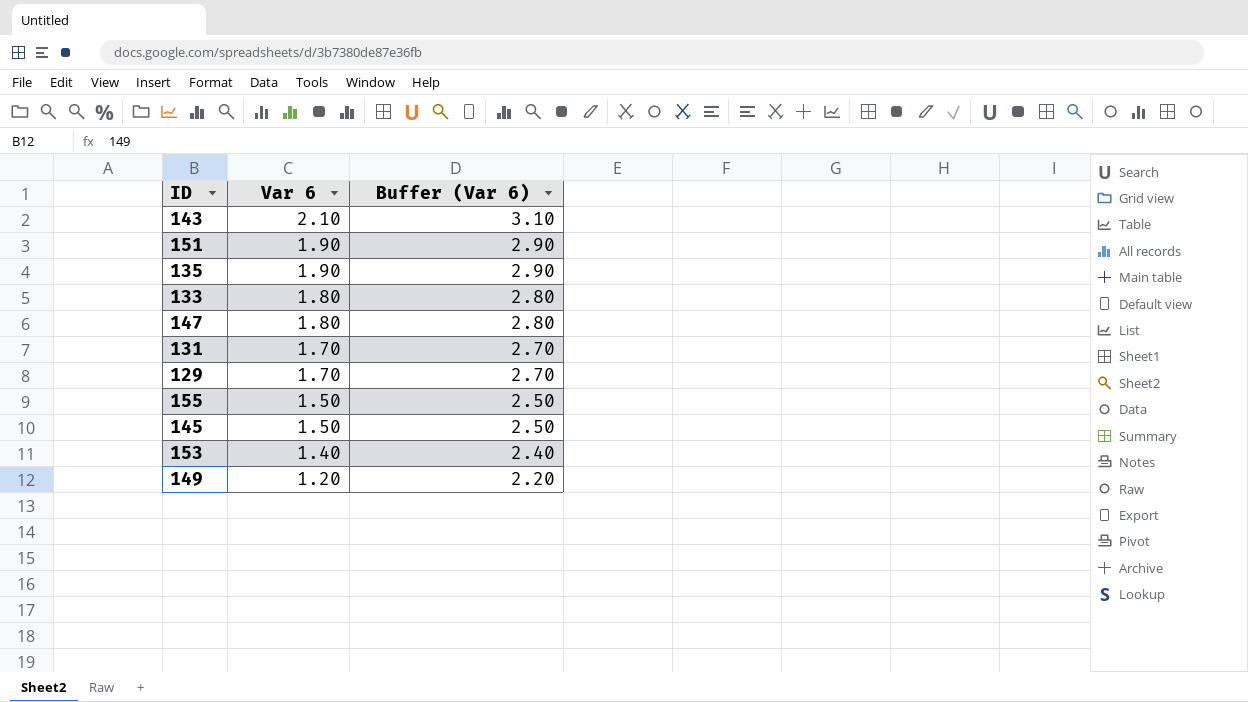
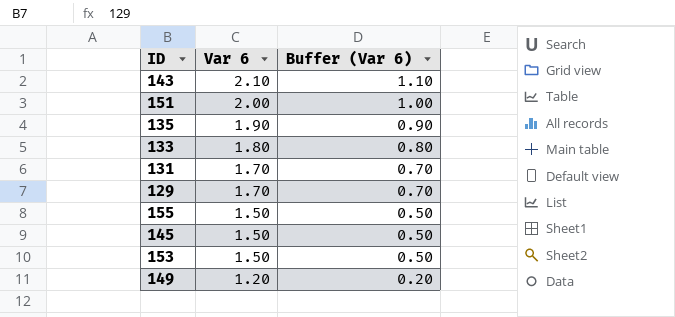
column Buffer (Var 6) | formula: [Var 6] + 1 -> [Var 6] - 1
row 147: 1.80 | 2.80 -> none
151 | Var 6: 1.90 -> 2.00
153 | Var 6: 1.40 -> 1.50

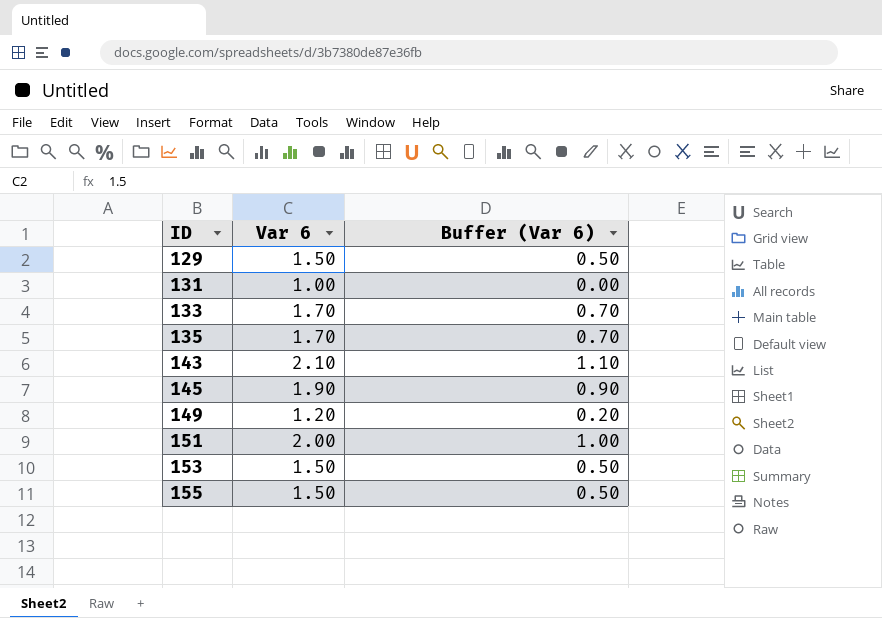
row order: Var 6 descending -> ID ascending
129 | Var 6: 1.70 -> 1.50
129 | Buffer (Var 6): 0.70 -> 0.50
131 | Var 6: 1.70 -> 1.00
131 | Buffer (Var 6): 0.70 -> 0.00
133 | Var 6: 1.80 -> 1.70
133 | Buffer (Var 6): 0.80 -> 0.70
135 | Var 6: 1.90 -> 1.70
135 | Buffer (Var 6): 0.90 -> 0.70
145 | Var 6: 1.50 -> 1.90
145 | Buffer (Var 6): 0.50 -> 0.90

